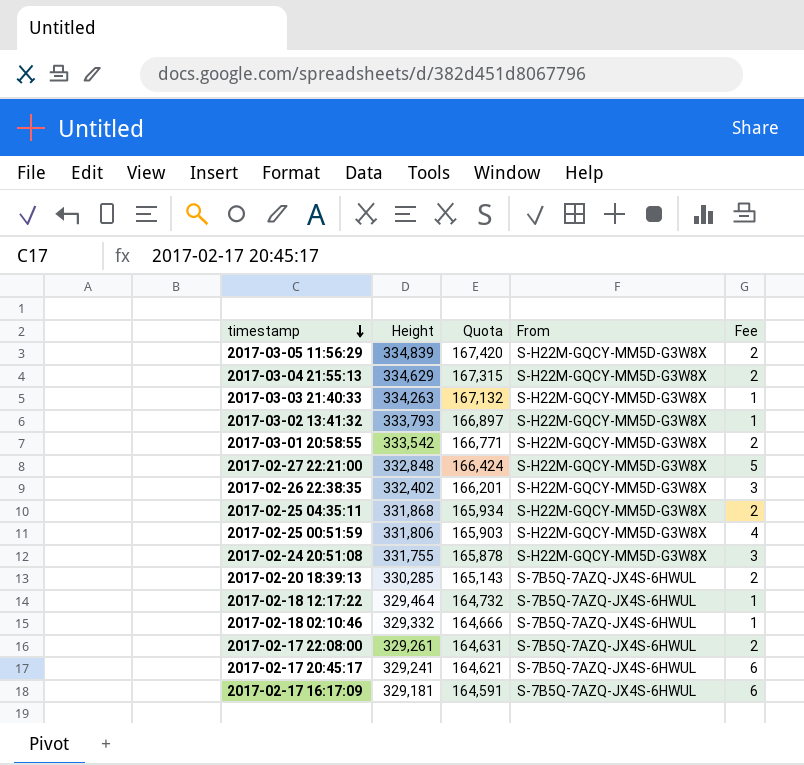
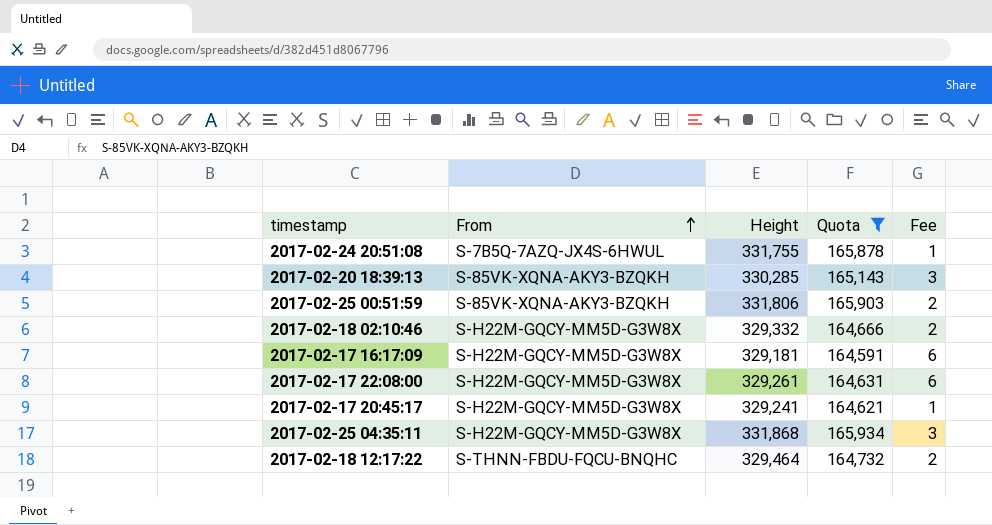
filter: none -> Quota <= 165,934
row order: timestamp descending -> From ascending
column From | position: 4 -> 2
2017-02-24 20:51:08 | From: S-H22M-GQCY-MM5D-G3W8X -> S-7B5Q-7AZQ-JX4S-6HWUL
2017-02-24 20:51:08 | Fee: 3 -> 1
2017-02-20 18:39:13 | From: S-7B5Q-7AZQ-JX4S-6HWUL -> S-85VK-XQNA-AKY3-BZQKH
2017-02-20 18:39:13 | Fee: 2 -> 3
2017-02-25 00:51:59 | From: S-H22M-GQCY-MM5D-G3W8X -> S-85VK-XQNA-AKY3-BZQKH
2017-02-25 00:51:59 | Fee: 4 -> 2
2017-02-18 02:10:46 | From: S-7B5Q-7AZQ-JX4S-6HWUL -> S-H22M-GQCY-MM5D-G3W8X
2017-02-18 02:10:46 | Fee: 1 -> 2
2017-02-17 16:17:09 | From: S-7B5Q-7AZQ-JX4S-6HWUL -> S-H22M-GQCY-MM5D-G3W8X
2017-02-17 22:08:00 | From: S-7B5Q-7AZQ-JX4S-6HWUL -> S-H22M-GQCY-MM5D-G3W8X
2017-02-17 22:08:00 | Fee: 2 -> 6
2017-02-17 20:45:17 | From: S-7B5Q-7AZQ-JX4S-6HWUL -> S-H22M-GQCY-MM5D-G3W8X
2017-02-17 20:45:17 | Fee: 6 -> 1
2017-02-25 04:35:11 | Fee: 2 -> 3
2017-02-18 12:17:22 | From: S-7B5Q-7AZQ-JX4S-6HWUL -> S-THNN-FBDU-FQCU-BNQHC
2017-02-18 12:17:22 | Fee: 1 -> 2

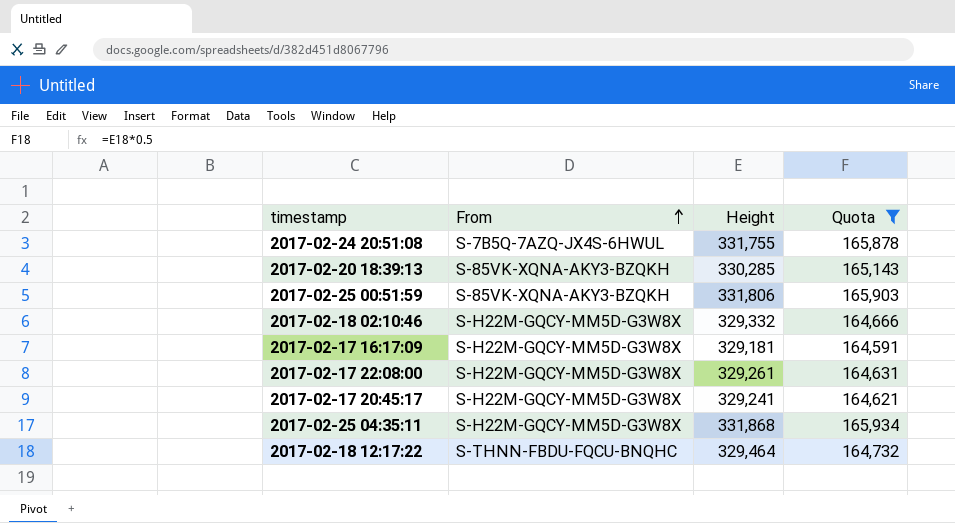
column Fee | position: 5 -> none

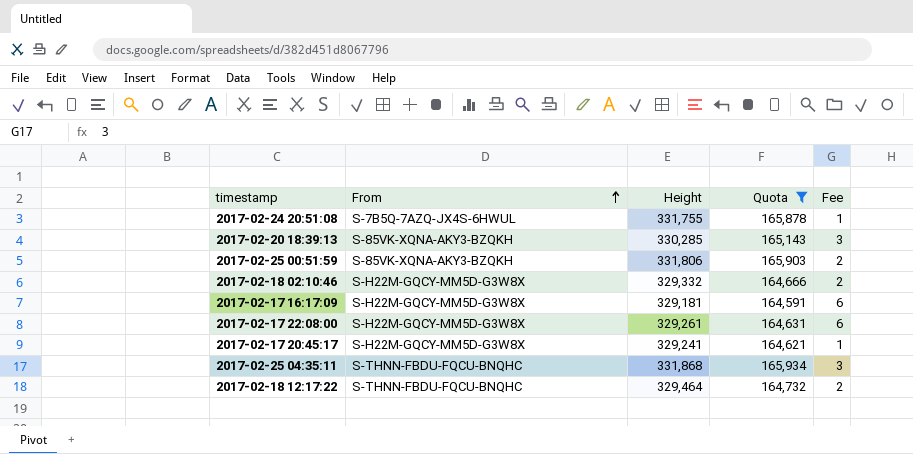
column Fee | position: none -> 5
2017-02-25 04:35:11 | From: S-H22M-GQCY-MM5D-G3W8X -> S-THNN-FBDU-FQCU-BNQHC

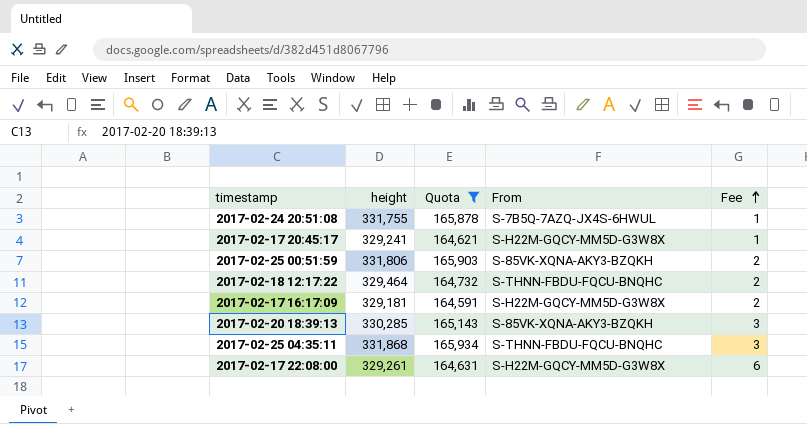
row order: From ascending -> Fee ascending
column name: Height -> height
column From | position: 2 -> 4
row 2017-02-18 02:10:46: S-H22M-GQCY-MM5D-G3W8X | 329,332 | 164,666 | 2 -> none
2017-02-17 16:17:09 | Fee: 6 -> 2

